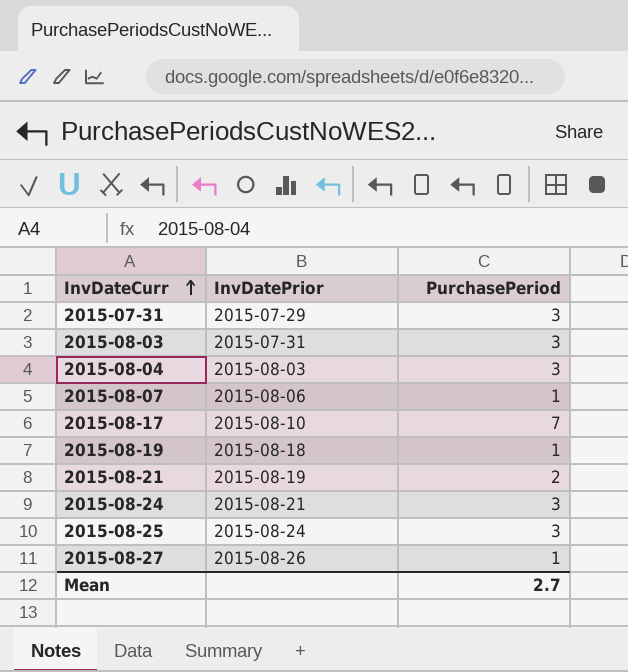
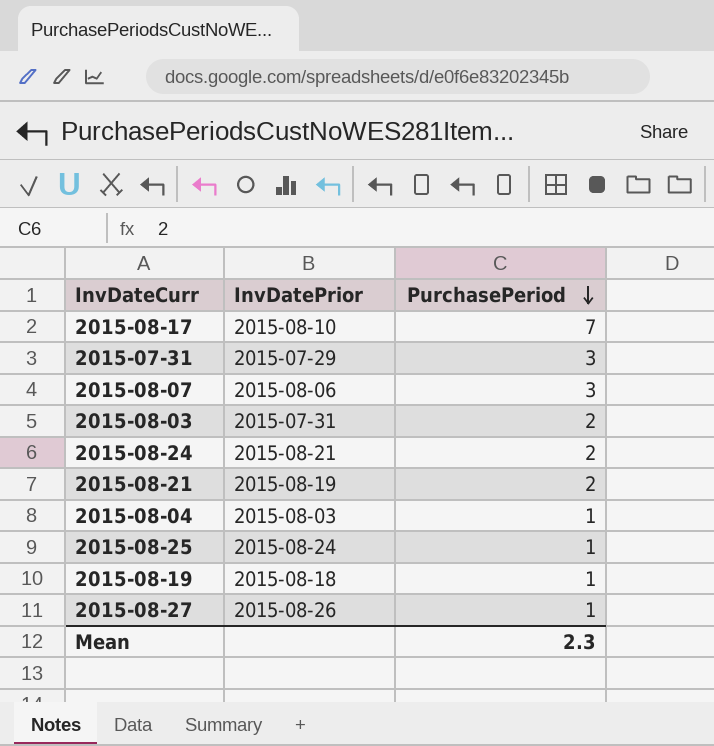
row order: InvDateCurr ascending -> PurchasePeriod descending
2015-08-07 | PurchasePeriod: 1 -> 3
2015-08-03 | PurchasePeriod: 3 -> 2
2015-08-24 | PurchasePeriod: 3 -> 2
2015-08-04 | PurchasePeriod: 3 -> 1
2015-08-25 | PurchasePeriod: 3 -> 1
Mean | PurchasePeriod: 2.7 -> 2.3

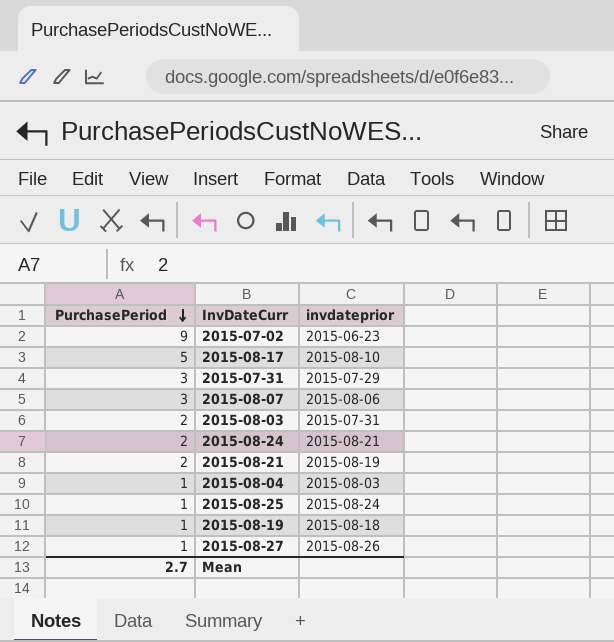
column PurchasePeriod | position: 3 -> 1
column name: InvDatePrior -> invdateprior
row 2015-07-02: none -> 9 | 2015-06-23
2015-08-17 | PurchasePeriod: 7 -> 5
Mean | PurchasePeriod: 2.3 -> 2.7

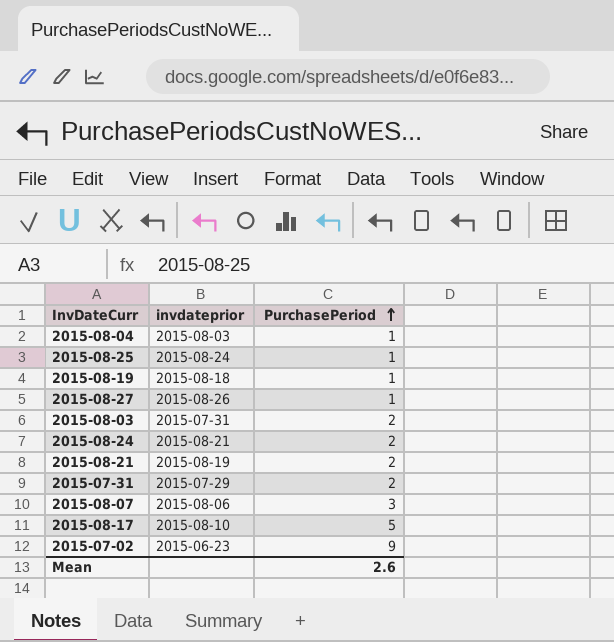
row order: PurchasePeriod descending -> PurchasePeriod ascending
column PurchasePeriod | position: 1 -> 3
2015-07-31 | PurchasePeriod: 3 -> 2
Mean | PurchasePeriod: 2.7 -> 2.6

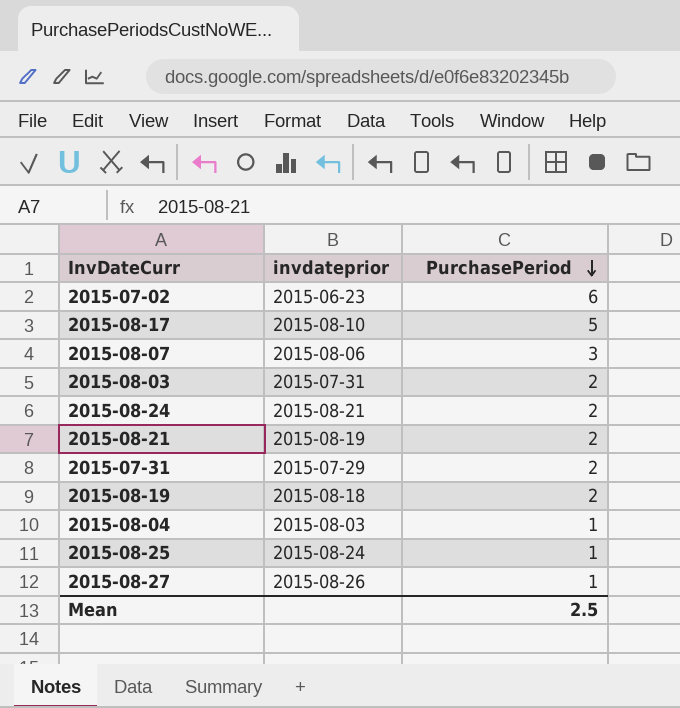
row order: PurchasePeriod ascending -> PurchasePeriod descending
2015-07-02 | PurchasePeriod: 9 -> 6
2015-08-19 | PurchasePeriod: 1 -> 2
Mean | PurchasePeriod: 2.6 -> 2.5

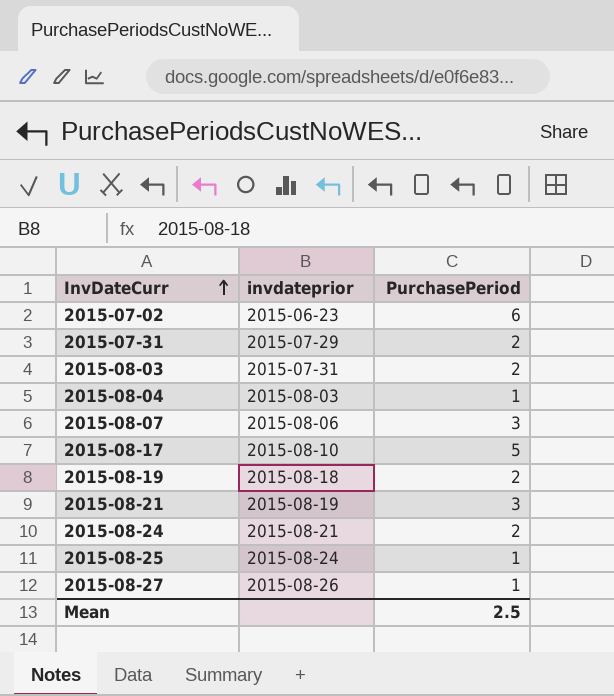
row order: PurchasePeriod descending -> InvDateCurr ascending
2015-08-21 | PurchasePeriod: 2 -> 3

